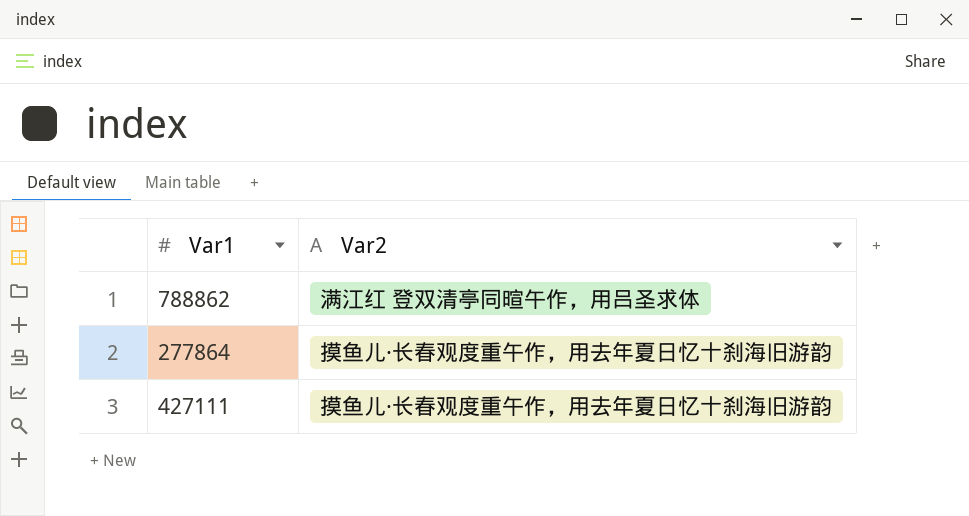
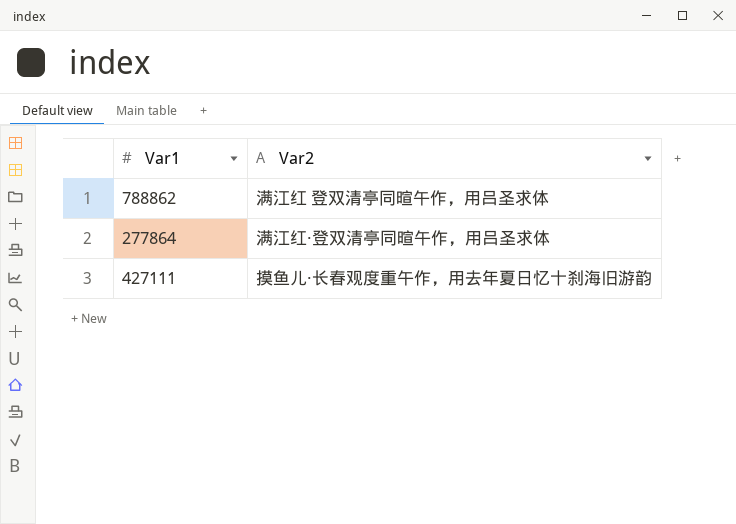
277864 | Var2: 摸鱼儿·长春观度重午作，用去年夏日忆十刹海旧游韵 -> 满江红·登双清亭同暄午作，用吕圣求体

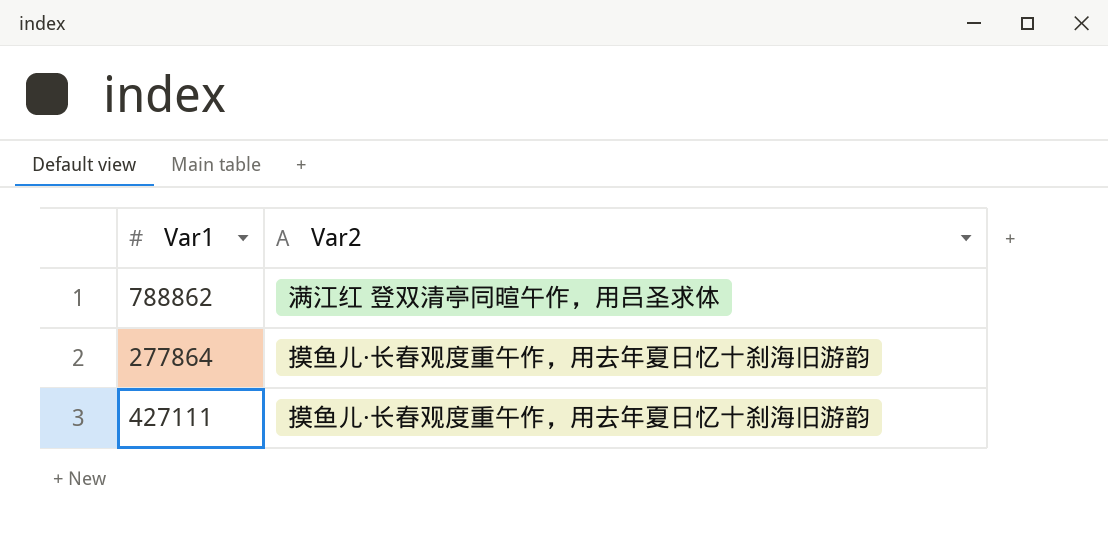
277864 | Var2: 满江红·登双清亭同暄午作，用吕圣求体 -> 摸鱼儿·长春观度重午作，用去年夏日忆十刹海旧游韵

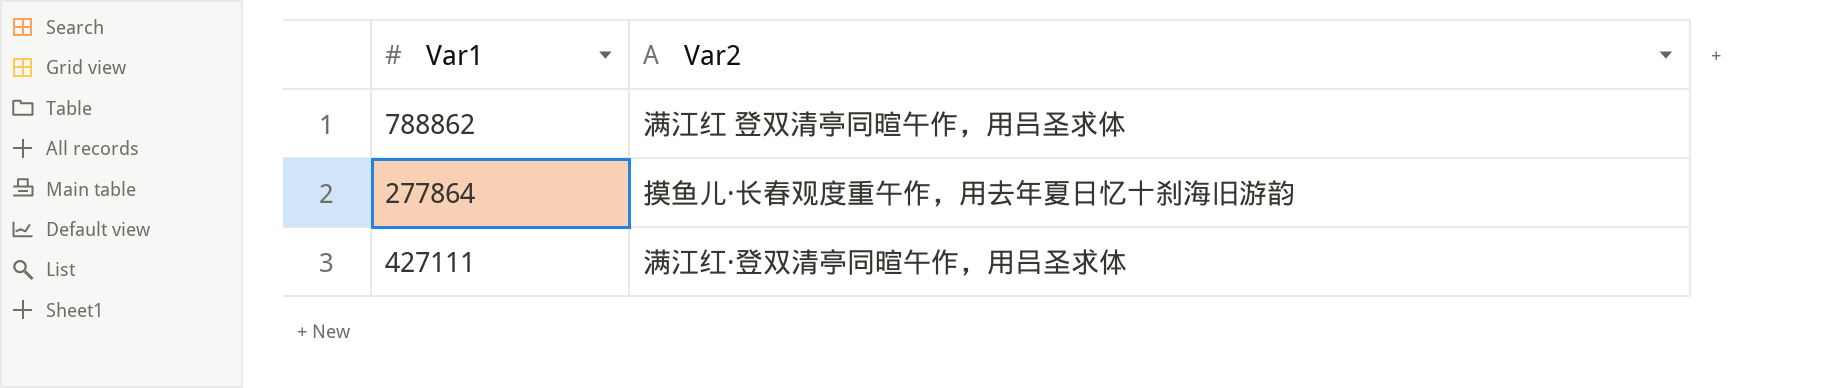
427111 | Var2: 摸鱼儿·长春观度重午作，用去年夏日忆十刹海旧游韵 -> 满江红·登双清亭同暄午作，用吕圣求体

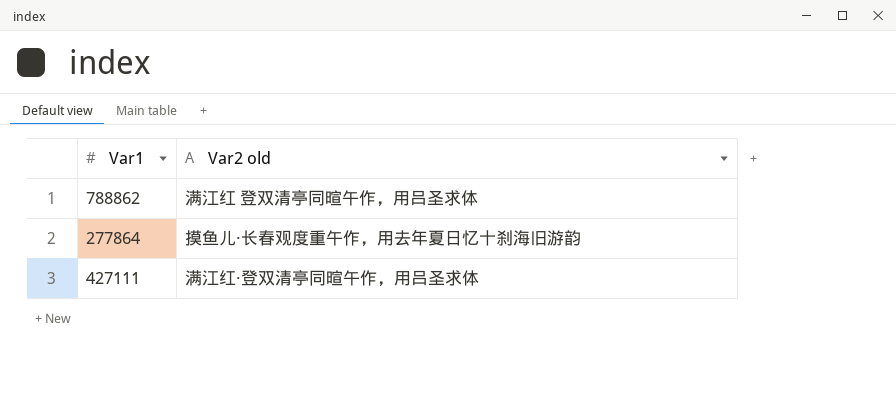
column name: Var2 -> Var2 old

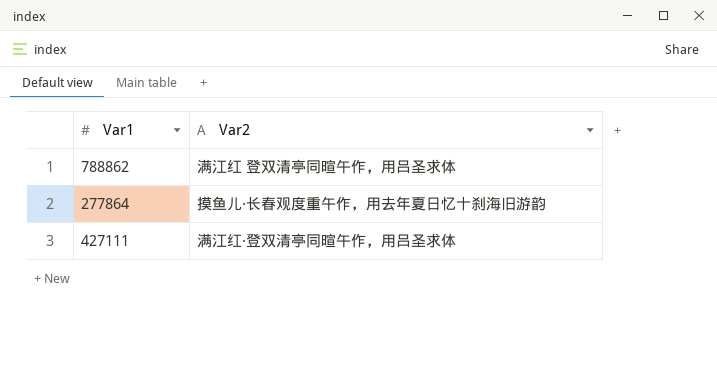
column name: Var2 old -> Var2

